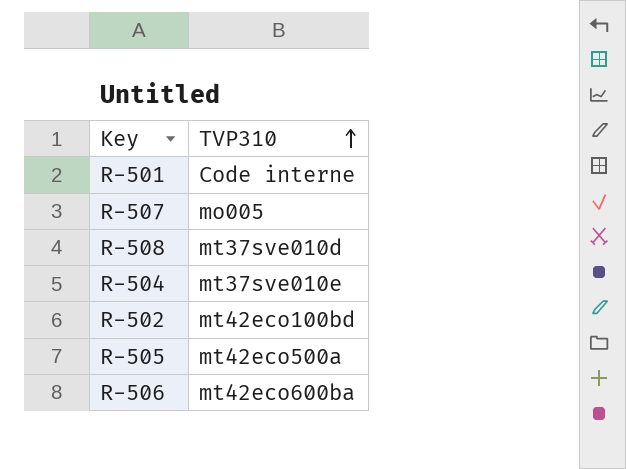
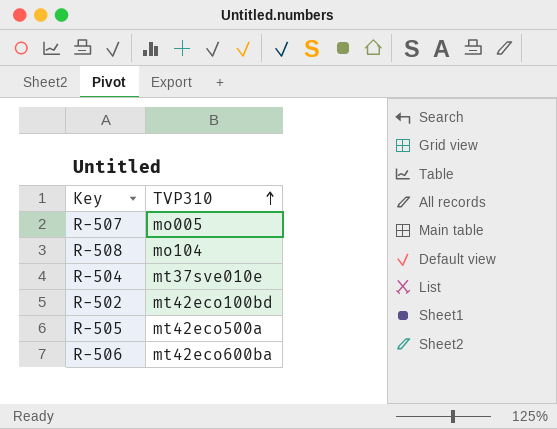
row R-501: Code interne -> none
R-508 | TVP310: mt37sve010d -> mo104

